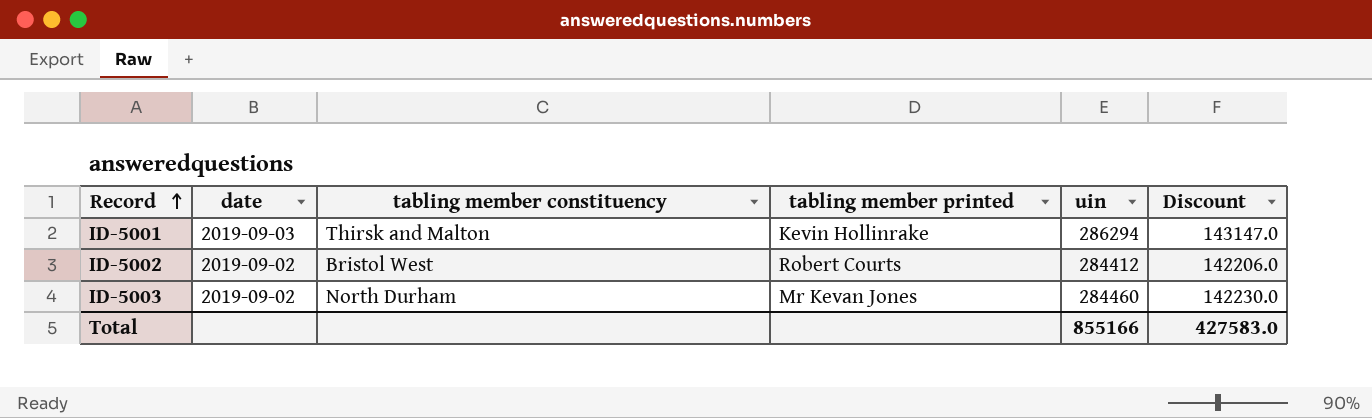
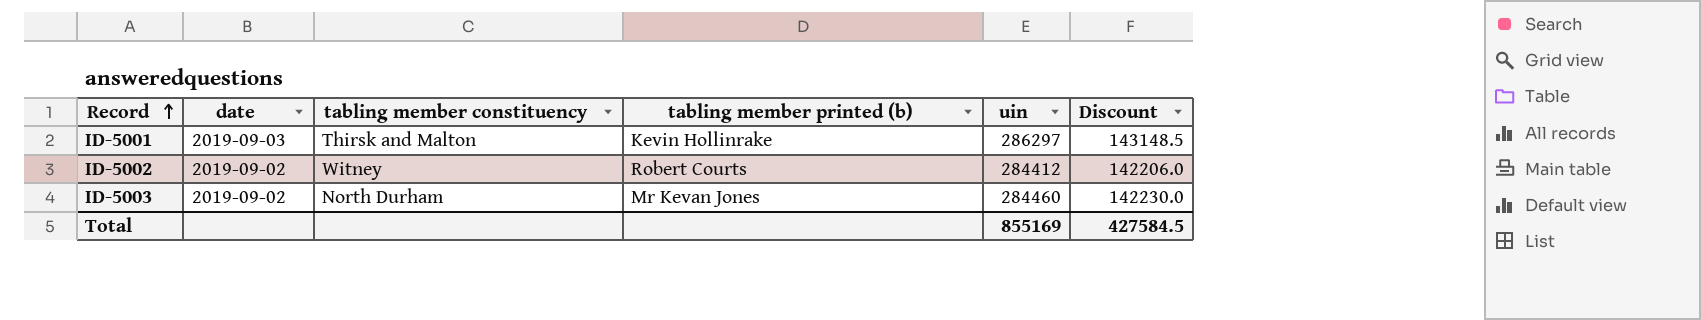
column name: tabling member printed -> tabling member printed (b)
ID-5001 | uin: 286294 -> 286297
ID-5001 | Discount: 143147.0 -> 143148.5
ID-5002 | tabling member constituency: Bristol West -> Witney
Total | uin: 855166 -> 855169
Total | Discount: 427583.0 -> 427584.5

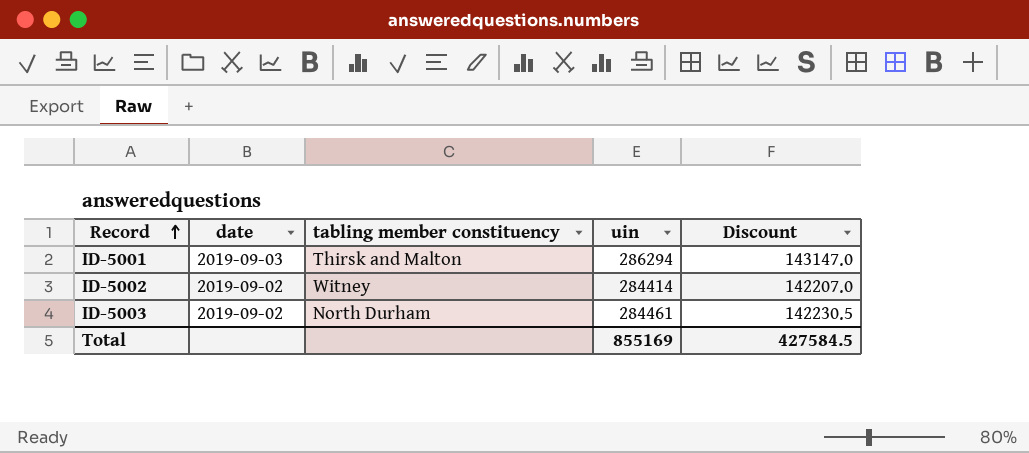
column tabling member printed (b) | position: 4 -> none
ID-5001 | uin: 286297 -> 286294
ID-5001 | Discount: 143148.5 -> 143147.0
ID-5002 | uin: 284412 -> 284414
ID-5002 | Discount: 142206.0 -> 142207.0
ID-5003 | uin: 284460 -> 284461
ID-5003 | Discount: 142230.0 -> 142230.5

